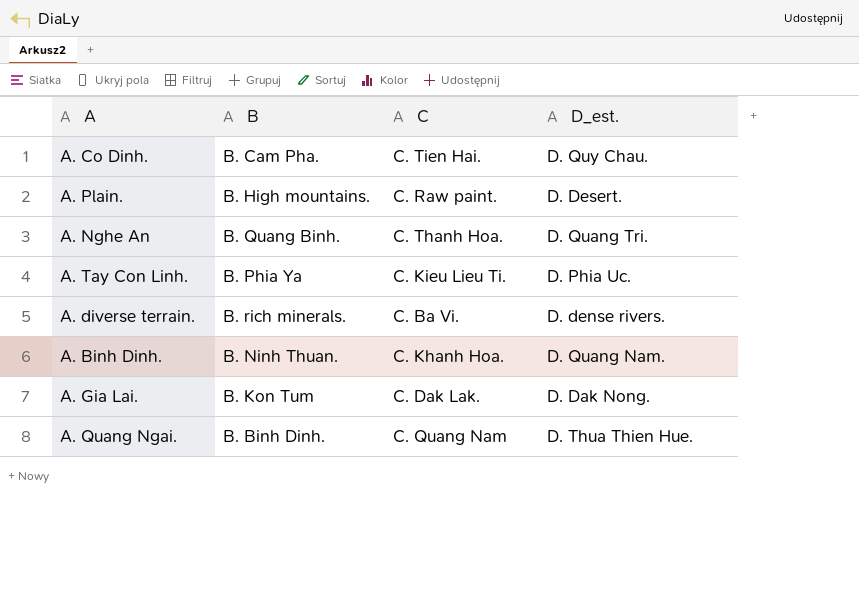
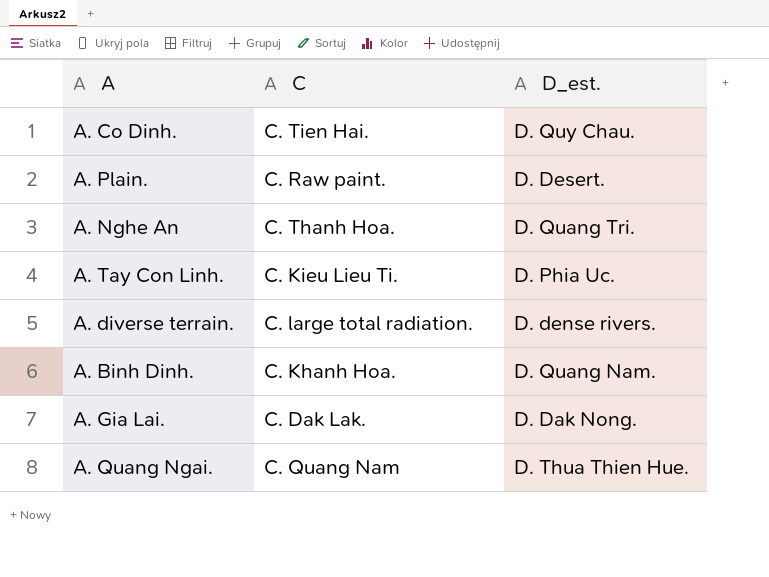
column B | position: 2 -> none
A. diverse terrain. | C: C. Ba Vi. -> C. large total radiation.

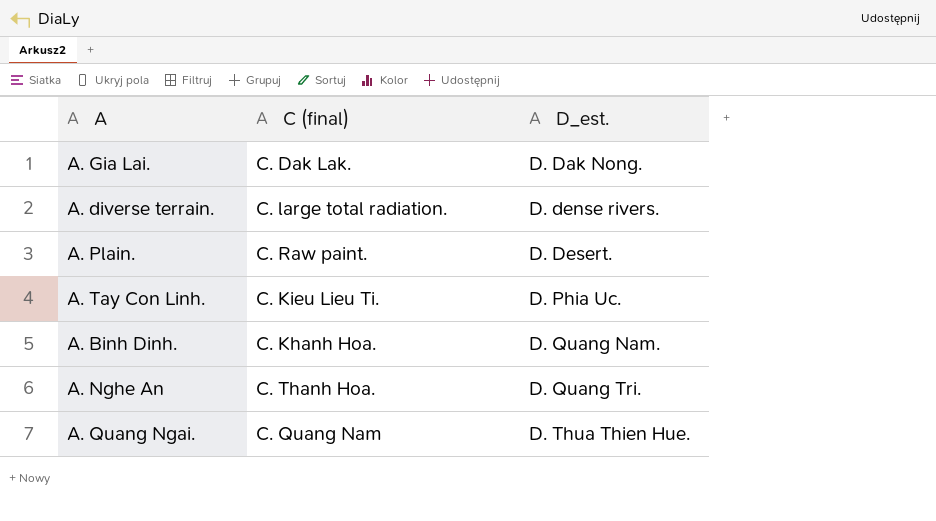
row order: none -> D_est. ascending
column name: C -> C (final)
row A. Co Dinh.: C. Tien Hai. | D. Quy Chau. -> none

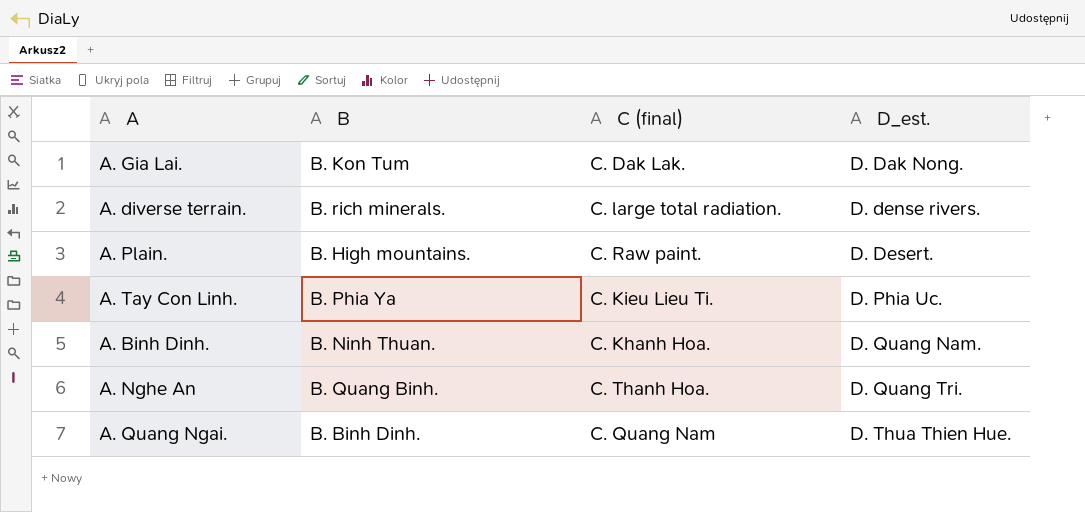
column B | position: none -> 2

